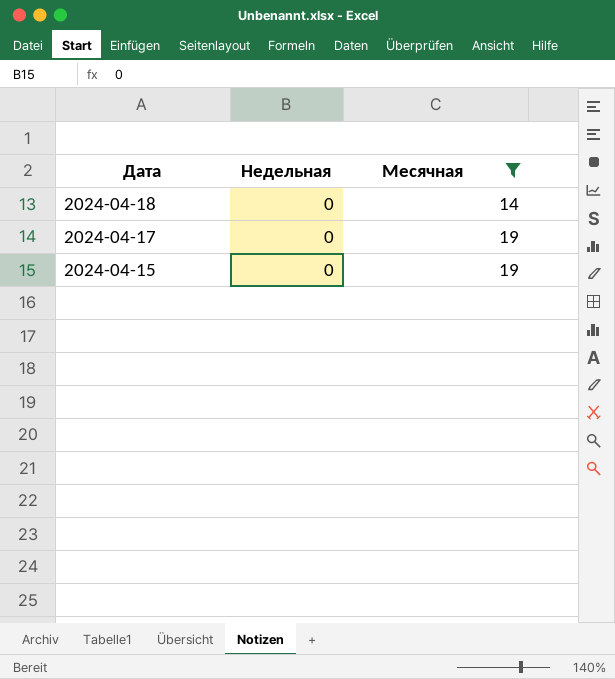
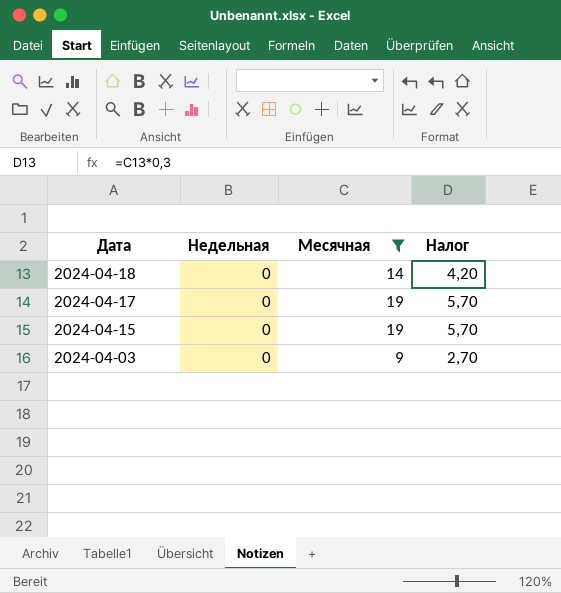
column Налог | formula: none -> [Месячная] * 0,3
row 2024-04-03: none -> 0 | 9 | 2,70

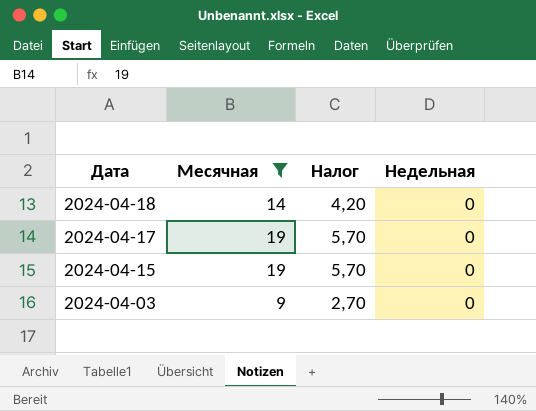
column Недельная | position: 2 -> 4

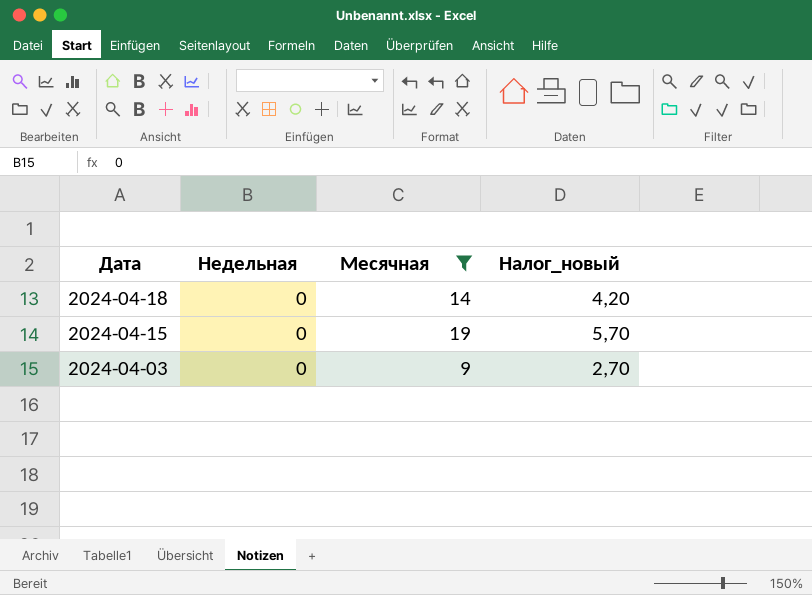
column Недельная | position: 4 -> 2
column name: Налог -> Налог_новый
row 2024-04-17: 19 | 5,70 | 0 -> none

